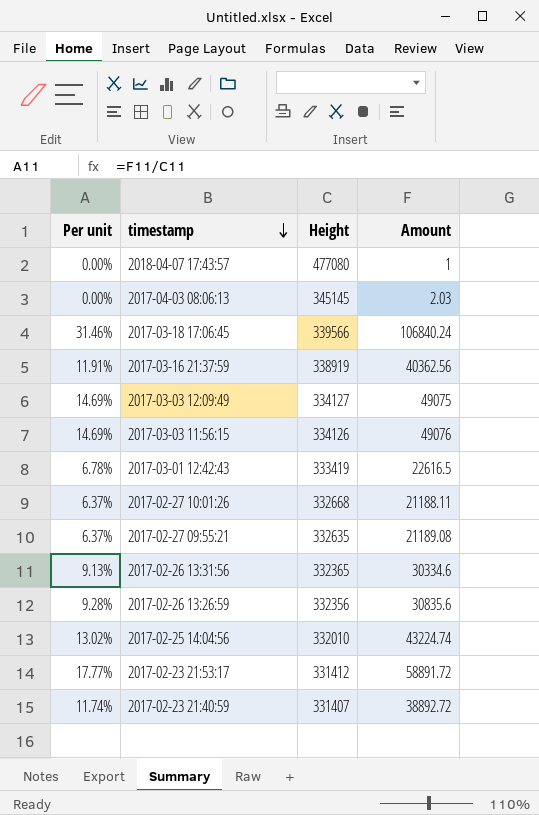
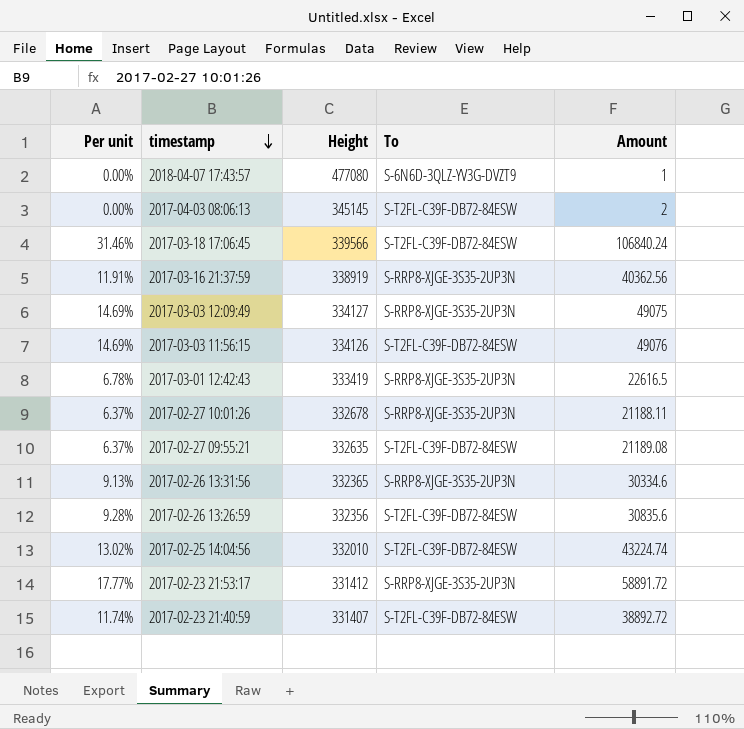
column To | position: none -> 4
2017-04-03 08:06:13 | Amount: 2.03 -> 2
2017-02-27 10:01:26 | Height: 332668 -> 332678

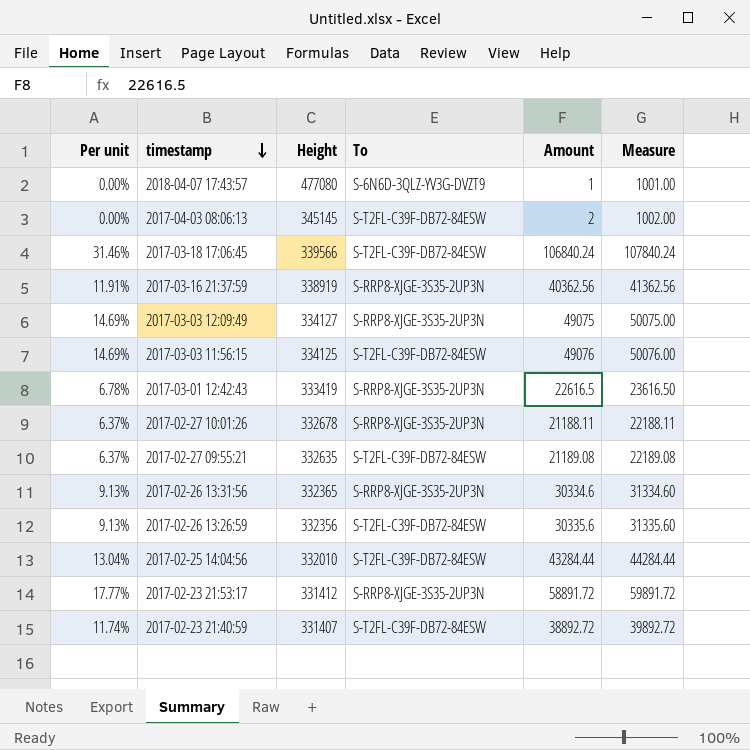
column Measure | formula: none -> [Amount] + 1000
2017-03-03 11:56:15 | Height: 334126 -> 334125
2017-02-26 13:26:59 | Per unit: 9.28% -> 9.13%
2017-02-26 13:26:59 | Amount: 30835.6 -> 30335.6
2017-02-25 14:04:56 | Per unit: 13.02% -> 13.04%
2017-02-25 14:04:56 | Amount: 43224.74 -> 43284.44

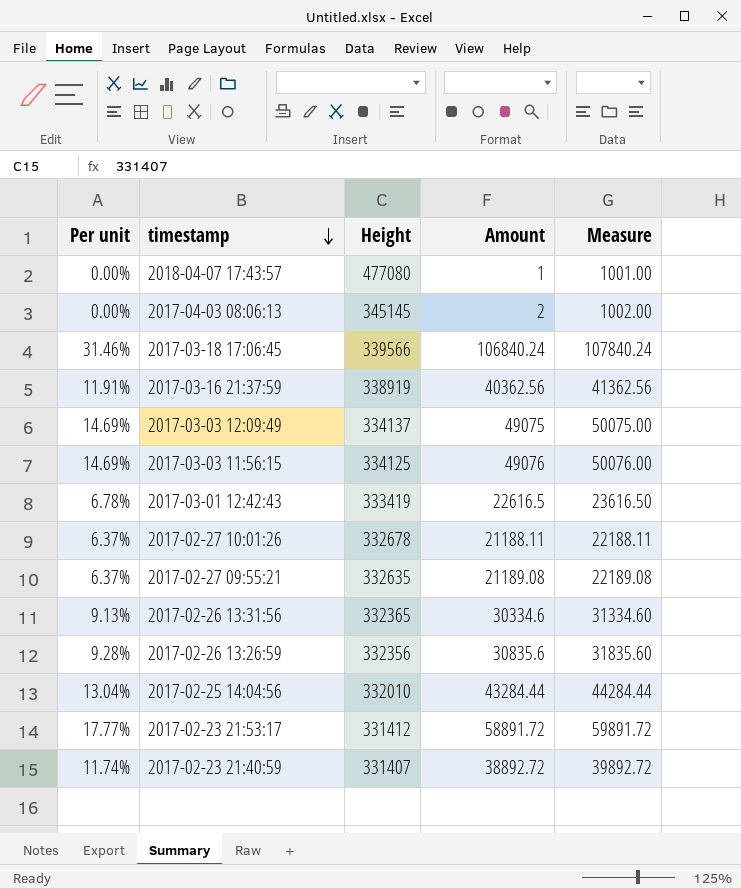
column To | position: 4 -> none
2017-03-03 12:09:49 | Height: 334127 -> 334137
2017-02-26 13:26:59 | Per unit: 9.13% -> 9.28%
2017-02-26 13:26:59 | Amount: 30335.6 -> 30835.6
2017-02-26 13:26:59 | Measure: 31335.60 -> 31835.60

